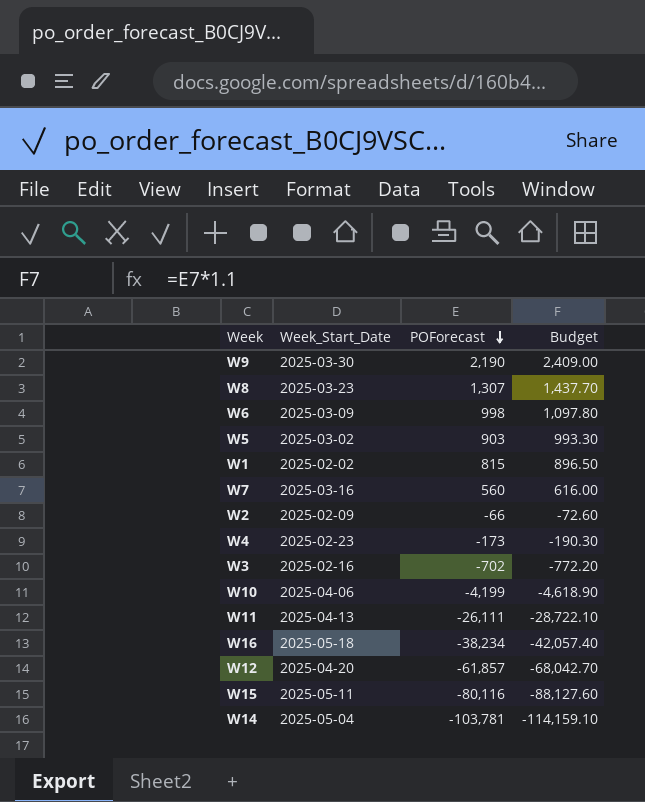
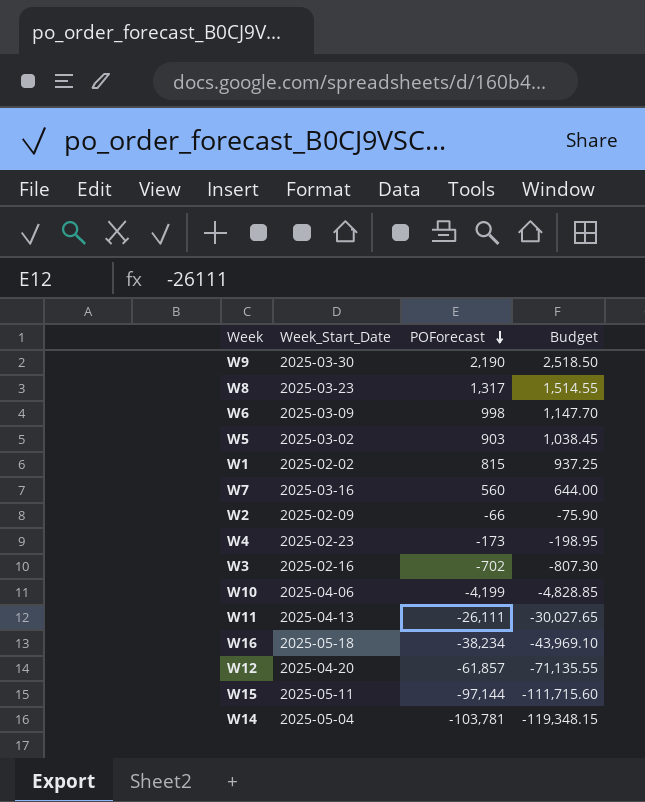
column Budget | formula: [POForecast] * 1.1 -> [POForecast] * 1.15
W8 | POForecast: 1,307 -> 1,317
W15 | POForecast: -80,116 -> -97,144

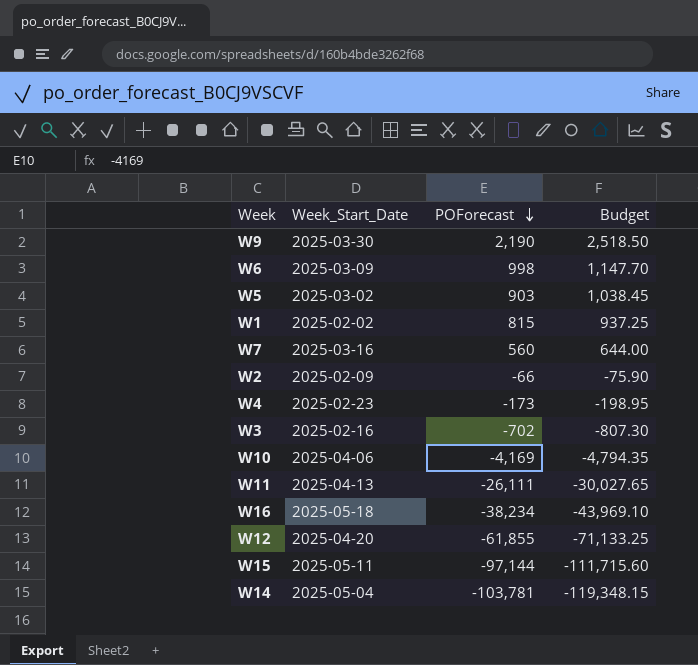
row W8: 2025-03-23 | 1,317 | 1,514.55 -> none
W10 | POForecast: -4,199 -> -4,169
W10 | Budget: -4,828.85 -> -4,794.35
W12 | POForecast: -61,857 -> -61,855
W12 | Budget: -71,135.55 -> -71,133.25

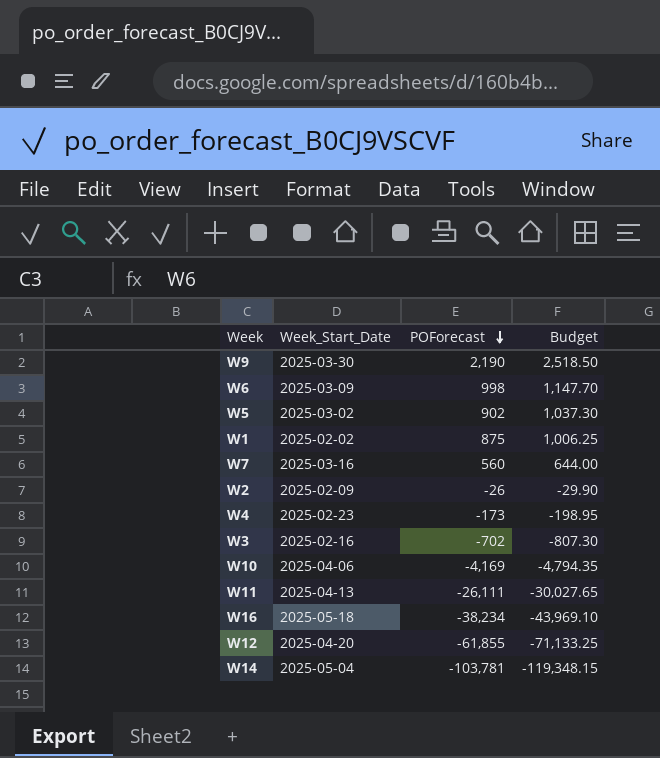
row W15: 2025-05-11 | -97,144 | -111,715.60 -> none
W5 | POForecast: 903 -> 902
W5 | Budget: 1,038.45 -> 1,037.30
W1 | POForecast: 815 -> 875
W1 | Budget: 937.25 -> 1,006.25
W2 | POForecast: -66 -> -26
W2 | Budget: -75.90 -> -29.90

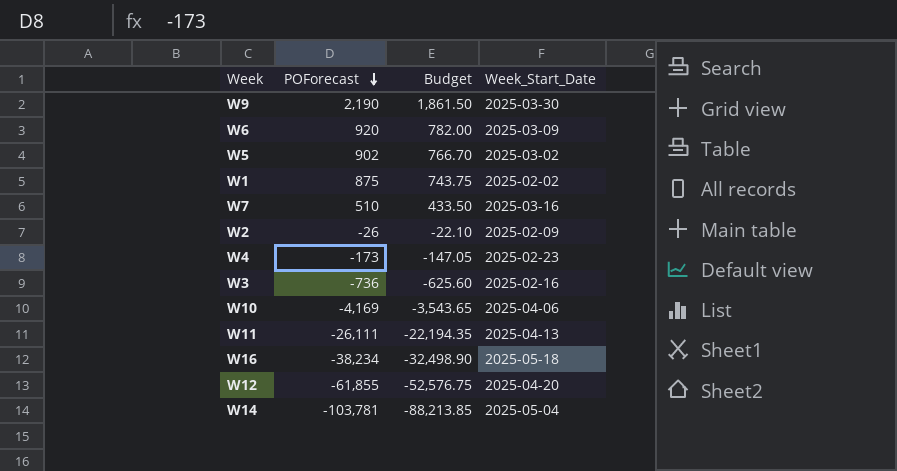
column Budget | formula: [POForecast] * 1.15 -> [POForecast] * 0.85
column Week_Start_Date | position: 2 -> 4
W6 | POForecast: 998 -> 920
W7 | POForecast: 560 -> 510
W3 | POForecast: -702 -> -736

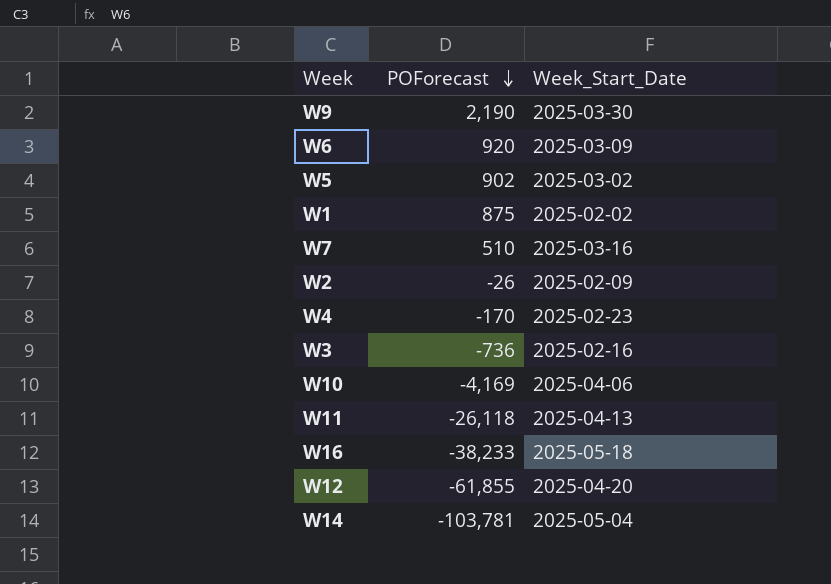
column Budget | formula: [POForecast] * 0.85 -> none
W4 | POForecast: -173 -> -170
W11 | POForecast: -26,111 -> -26,118
W16 | POForecast: -38,234 -> -38,233

